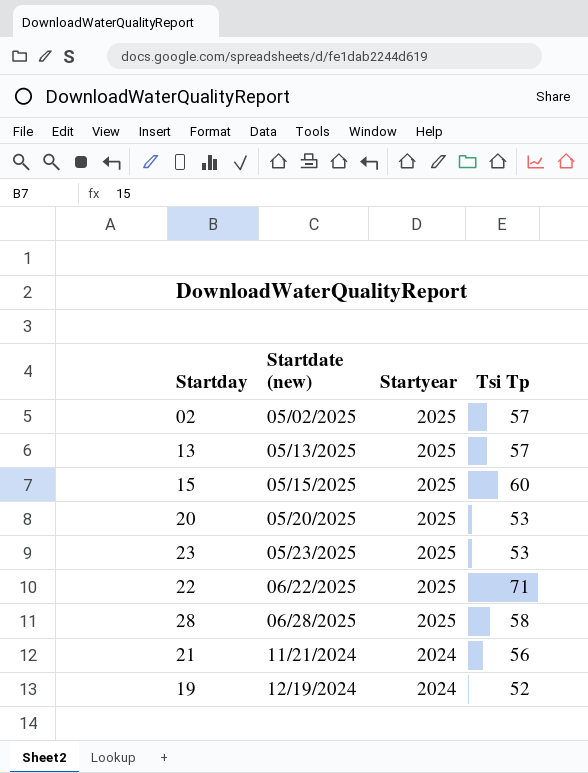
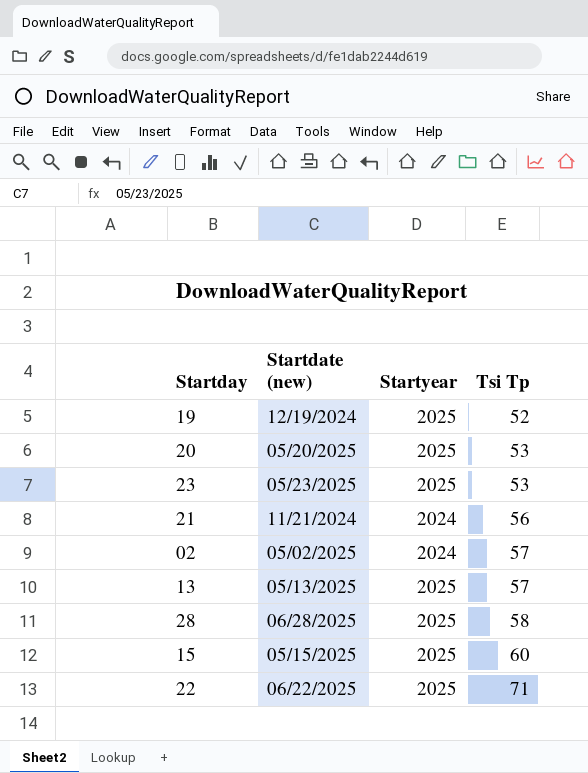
row order: Startyear descending -> Tsi Tp ascending
19 | Startyear: 2024 -> 2025
02 | Startyear: 2025 -> 2024

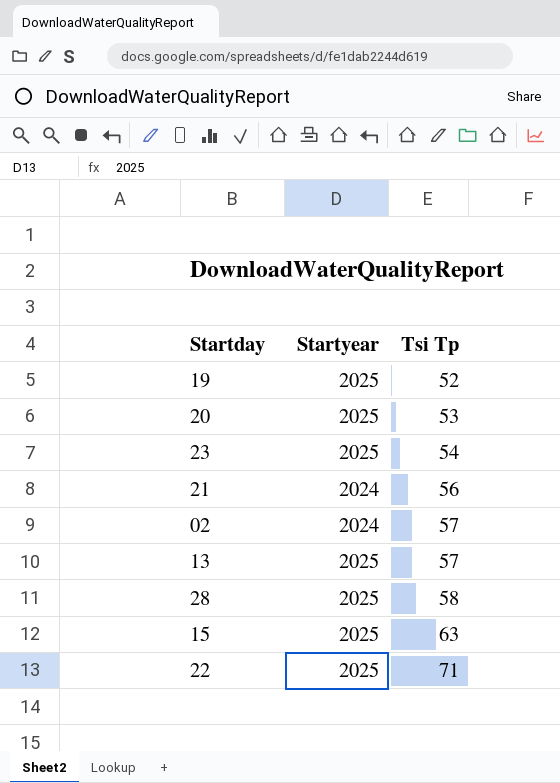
column Startdate (new) | position: 2 -> none
23 | Tsi Tp: 53 -> 54
15 | Tsi Tp: 60 -> 63

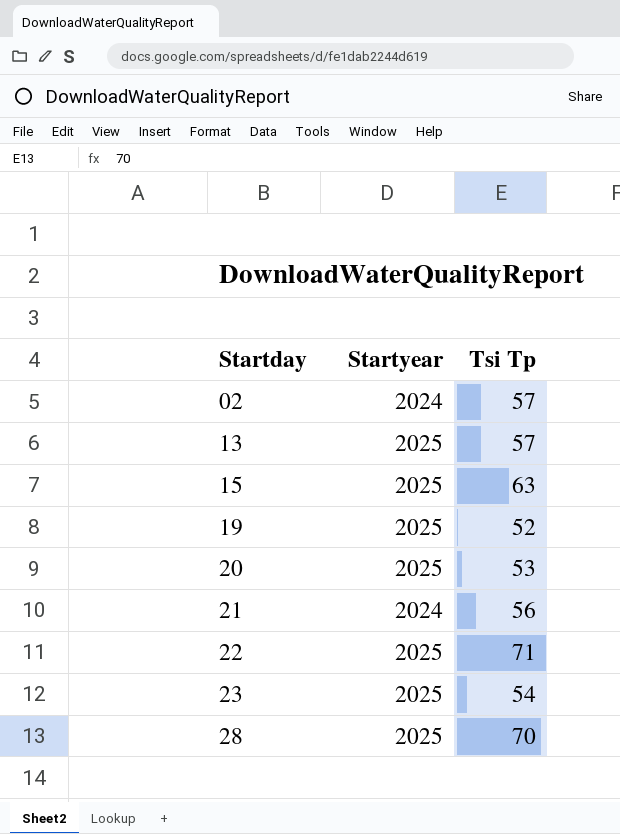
row order: Tsi Tp ascending -> Startday ascending
28 | Tsi Tp: 58 -> 70

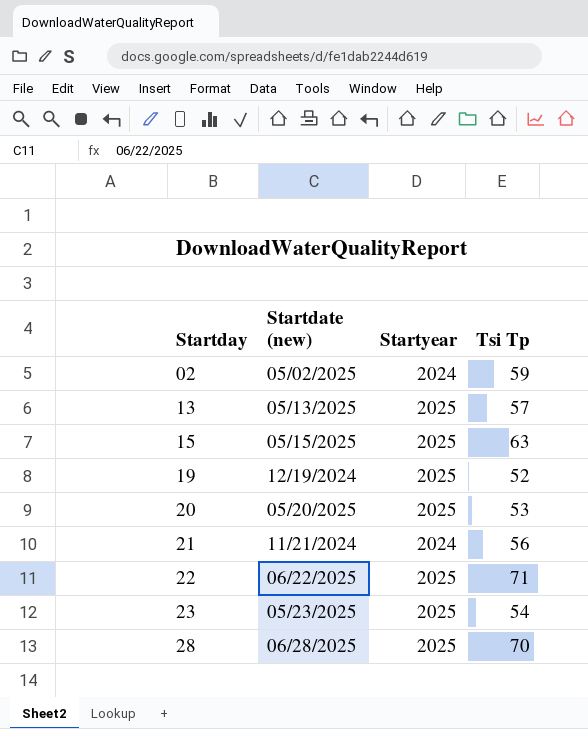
column Startdate (new) | position: none -> 2
02 | Tsi Tp: 57 -> 59

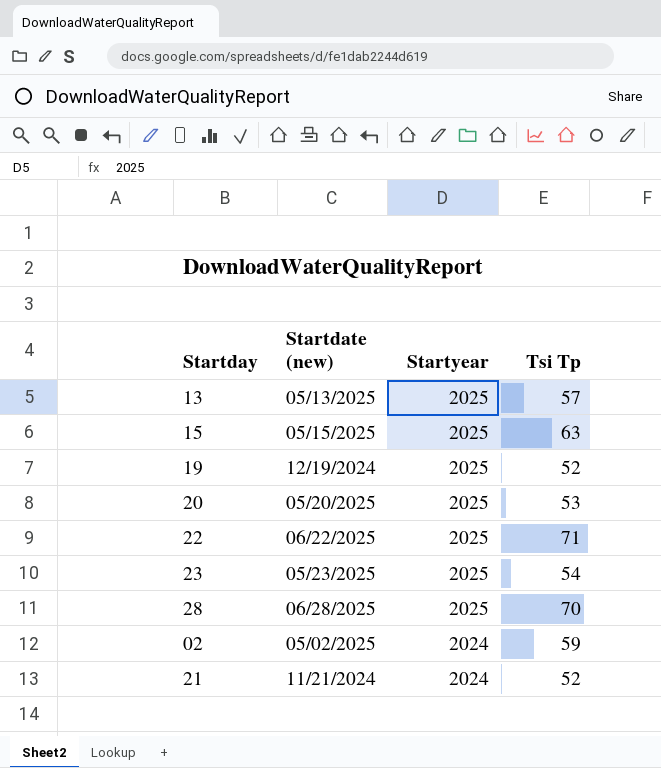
row order: Startday ascending -> Startyear descending
21 | Tsi Tp: 56 -> 52

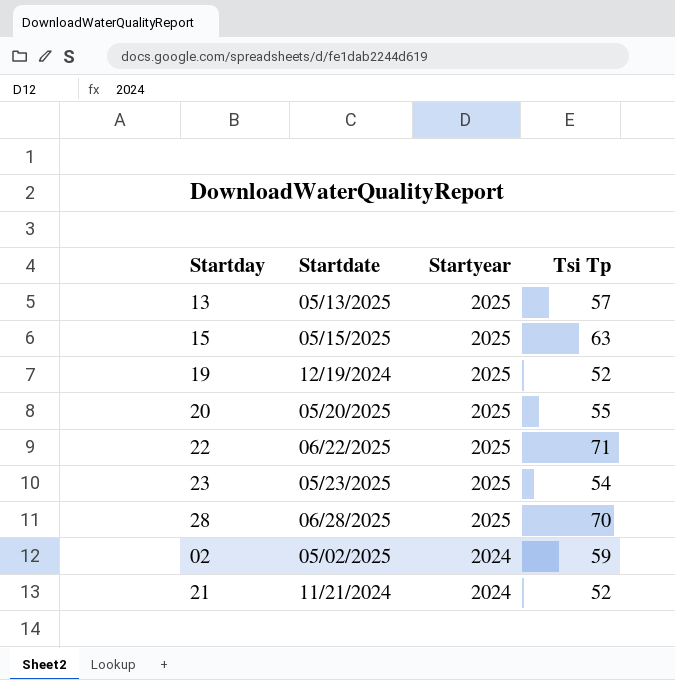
column name: Startdate (new) -> Startdate
20 | Tsi Tp: 53 -> 55

